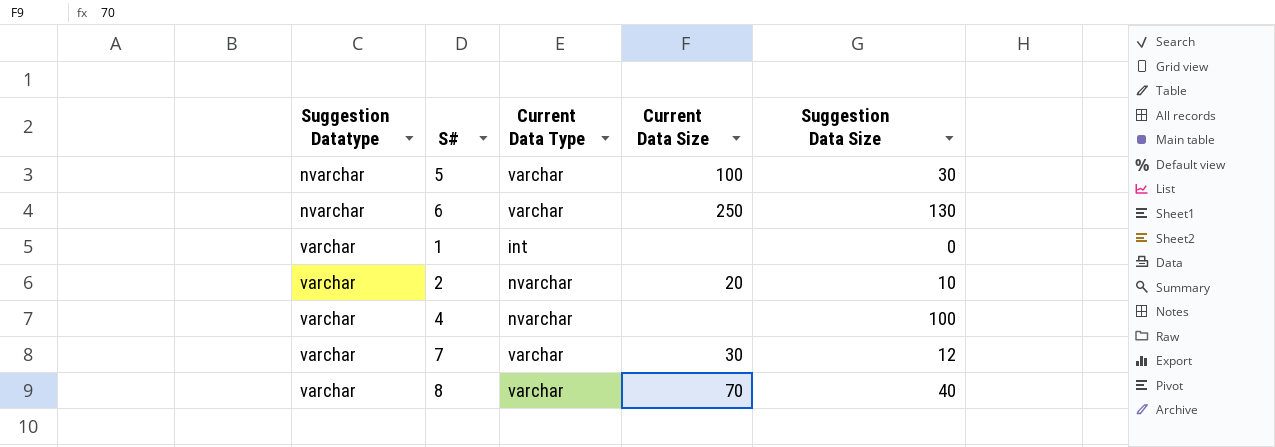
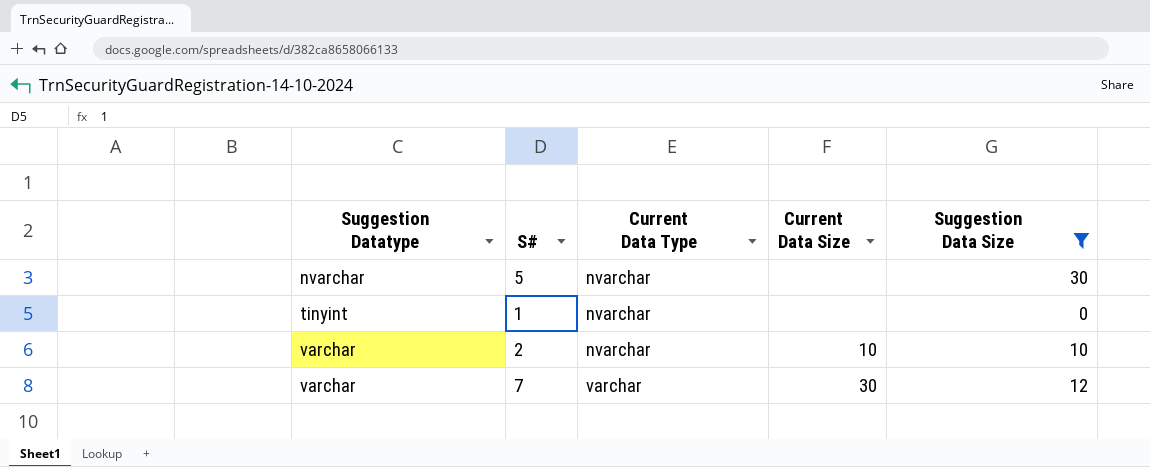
filter: none -> Suggestion Data Size <= 30
5 | Current Data Type: varchar -> nvarchar
5 | Current Data Size: 100 -> none
1 | Suggestion Datatype: varchar -> tinyint
1 | Current Data Type: int -> nvarchar
2 | Current Data Size: 20 -> 10

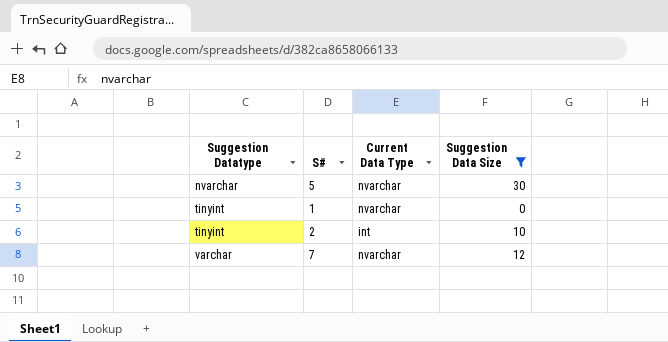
column Current Data Size | position: 4 -> none
2 | Suggestion Datatype: varchar -> tinyint
2 | Current Data Type: nvarchar -> int
7 | Current Data Type: varchar -> nvarchar

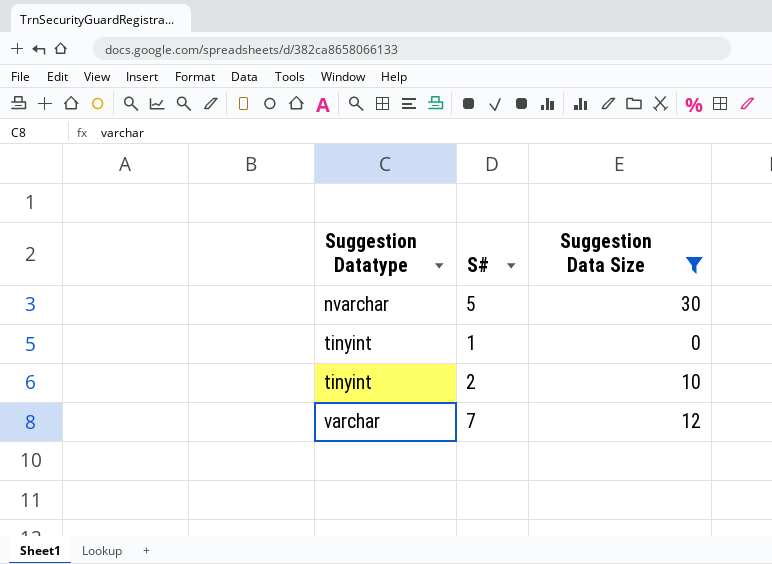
column Current Data Type | position: 3 -> none

